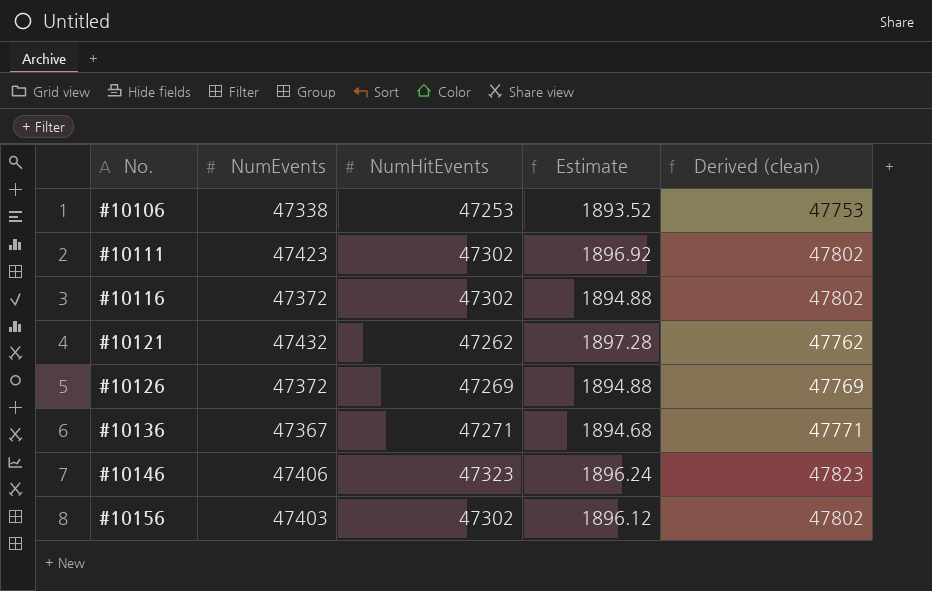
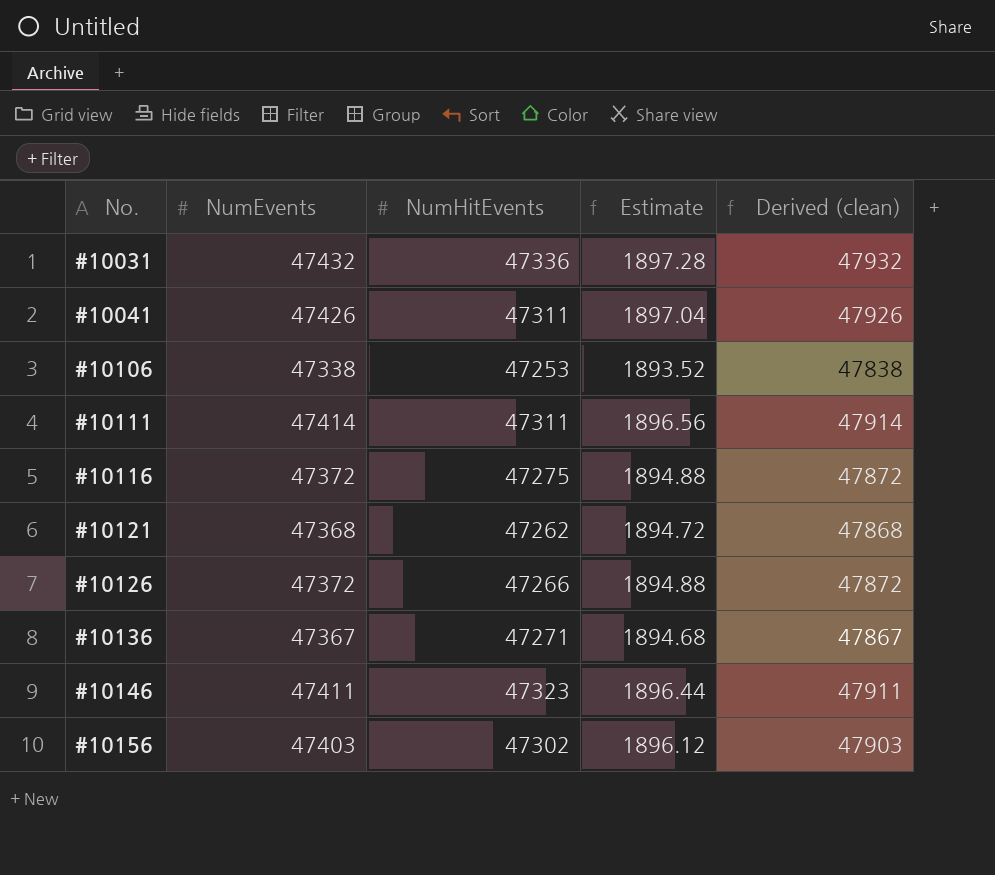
column Derived (clean) | formula: [NumHitEvents] + 500 -> [NumEvents] + 500
row #10031: none -> 47432 | 47336 | 1897.28 | 47932
row #10041: none -> 47426 | 47311 | 1897.04 | 47926
#10111 | NumEvents: 47423 -> 47414
#10111 | NumHitEvents: 47302 -> 47311
#10111 | Estimate: 1896.92 -> 1896.56
#10116 | NumHitEvents: 47302 -> 47275
#10121 | NumEvents: 47432 -> 47368
#10121 | Estimate: 1897.28 -> 1894.72
#10126 | NumHitEvents: 47269 -> 47266
#10146 | NumEvents: 47406 -> 47411
#10146 | Estimate: 1896.24 -> 1896.44

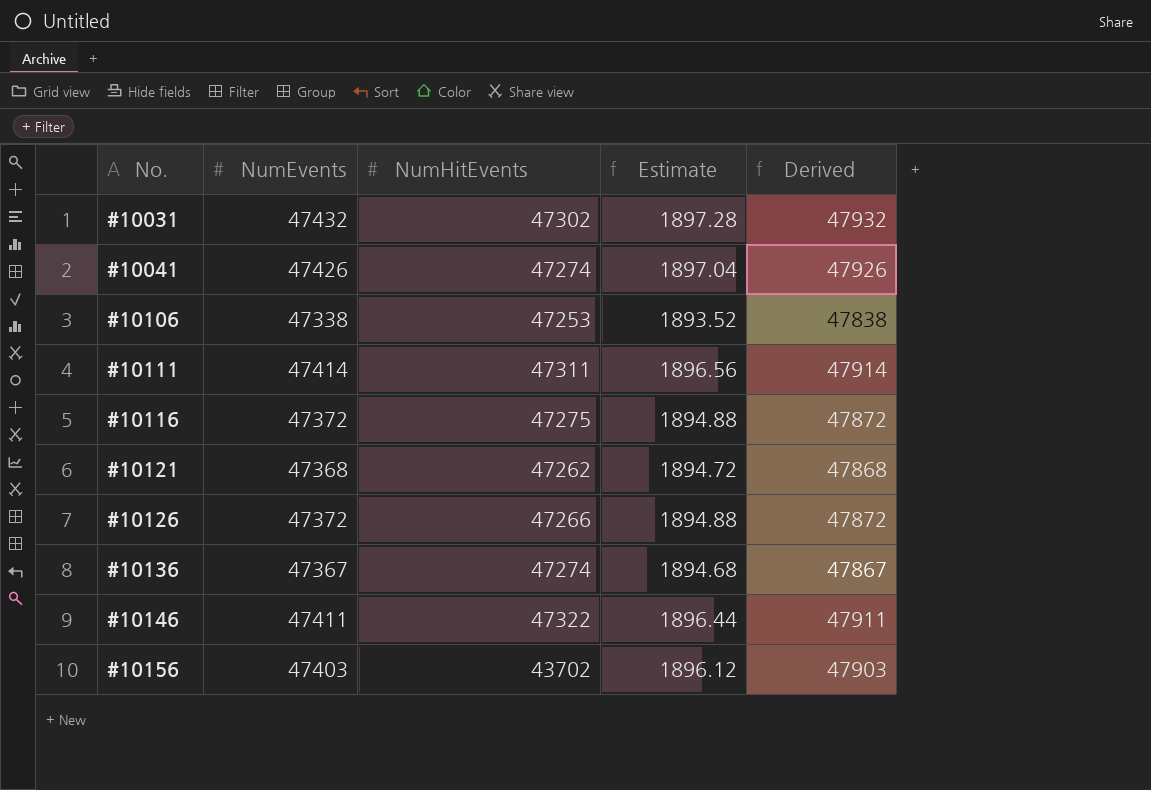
column name: Derived (clean) -> Derived
#10031 | NumHitEvents: 47336 -> 47302
#10041 | NumHitEvents: 47311 -> 47274
#10136 | NumHitEvents: 47271 -> 47274
#10146 | NumHitEvents: 47323 -> 47322
#10156 | NumHitEvents: 47302 -> 43702

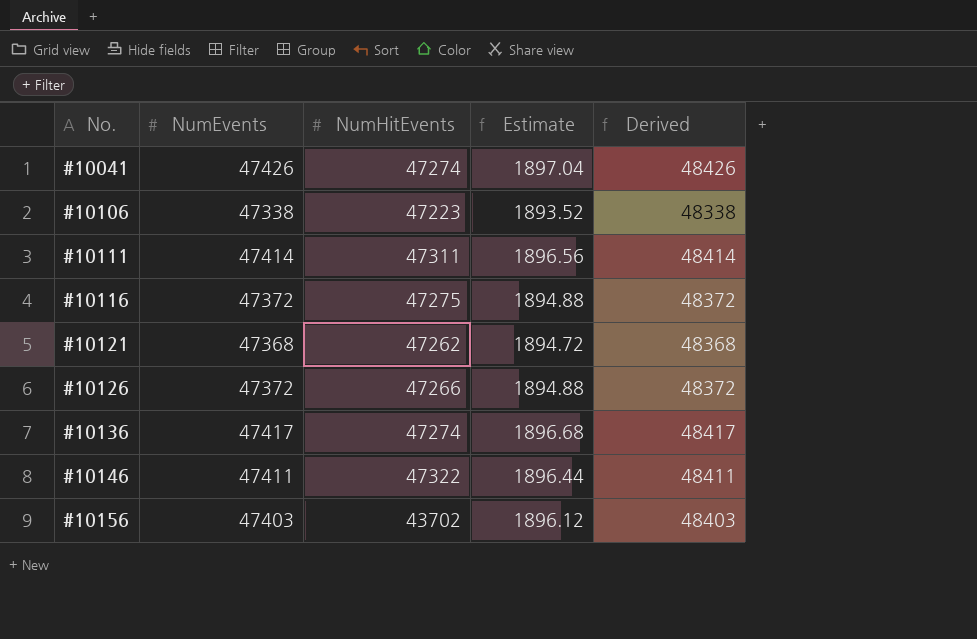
column Derived | formula: [NumEvents] + 500 -> [NumEvents] + 1000
row #10031: 47432 | 47302 | 1897.28 | 47932 -> none
#10106 | NumHitEvents: 47253 -> 47223
#10136 | NumEvents: 47367 -> 47417
#10136 | Estimate: 1894.68 -> 1896.68

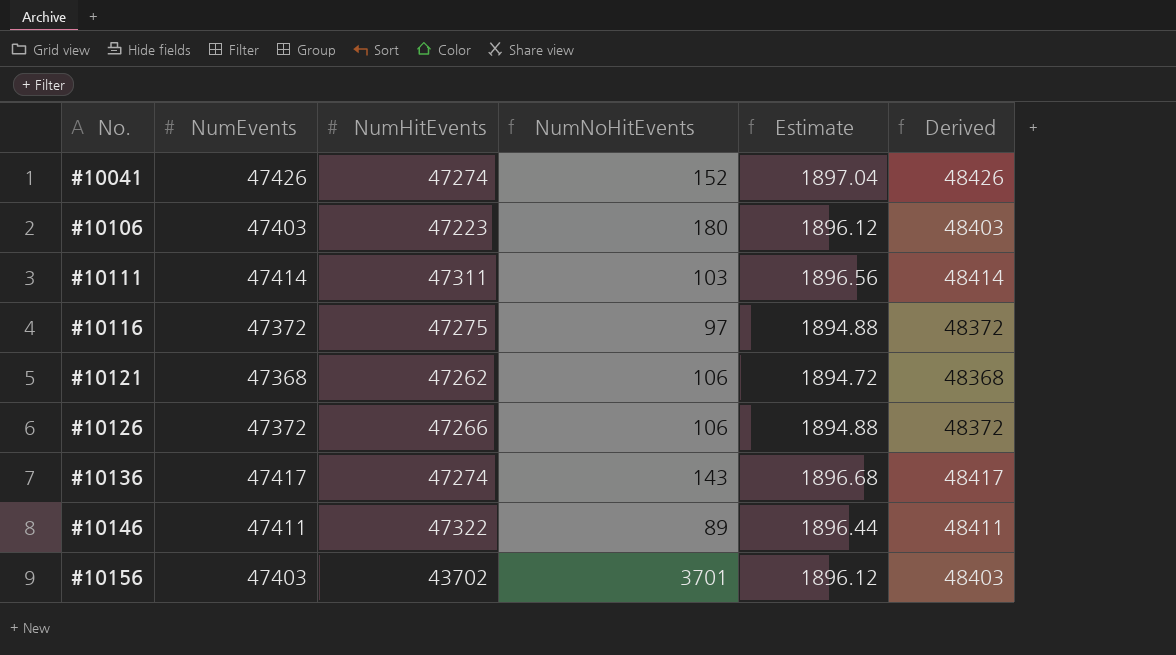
column NumNoHitEvents | formula: none -> [NumEvents] - [NumHitEvents]
#10106 | NumEvents: 47338 -> 47403
#10106 | Estimate: 1893.52 -> 1896.12
#10106 | Derived: 48338 -> 48403

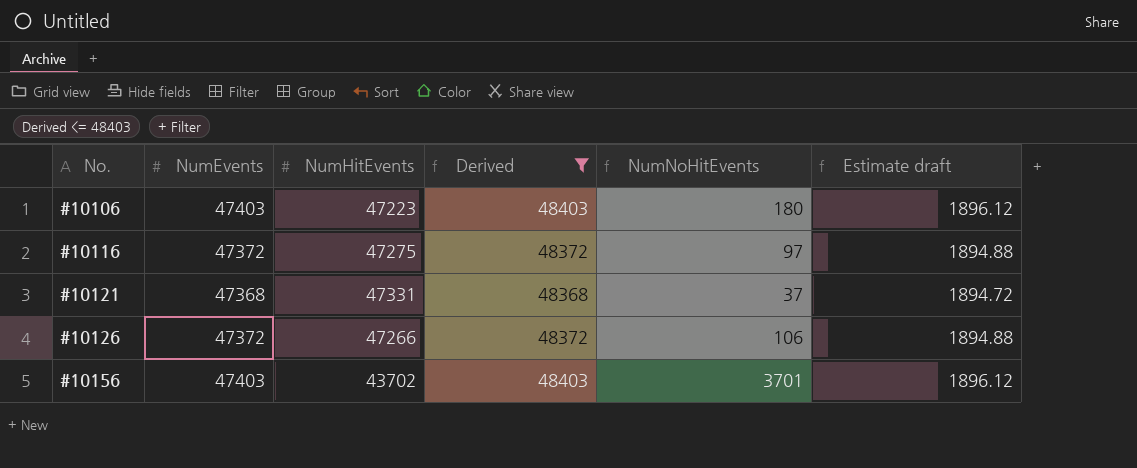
filter: none -> Derived <= 48403
column Derived | position: 6 -> 4
column name: Estimate -> Estimate draft
#10121 | NumHitEvents: 47262 -> 47331
#10121 | NumNoHitEvents: 106 -> 37

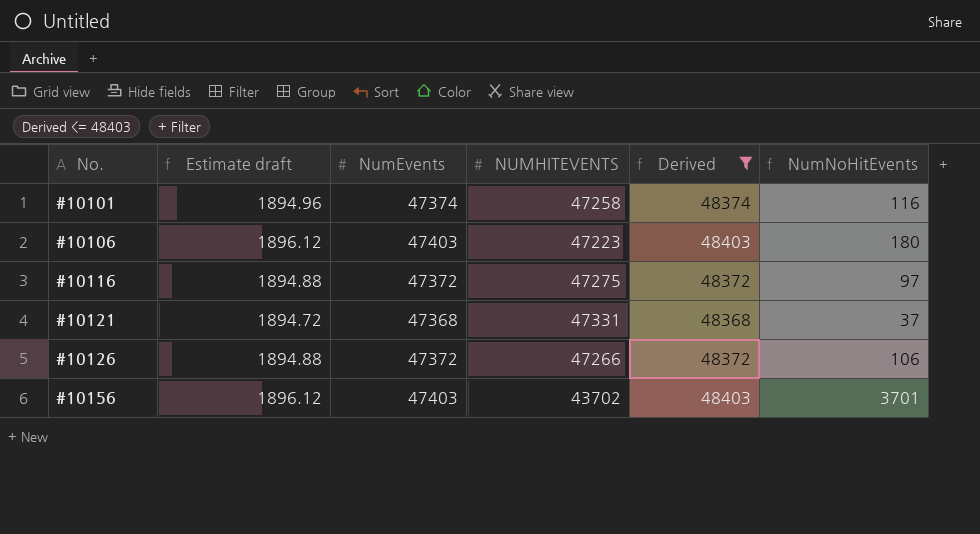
column Estimate draft | position: 6 -> 2
column name: NumHitEvents -> NUMHITEVENTS
row #10101: none -> 1894.96 | 47374 | 47258 | 48374 | 116

